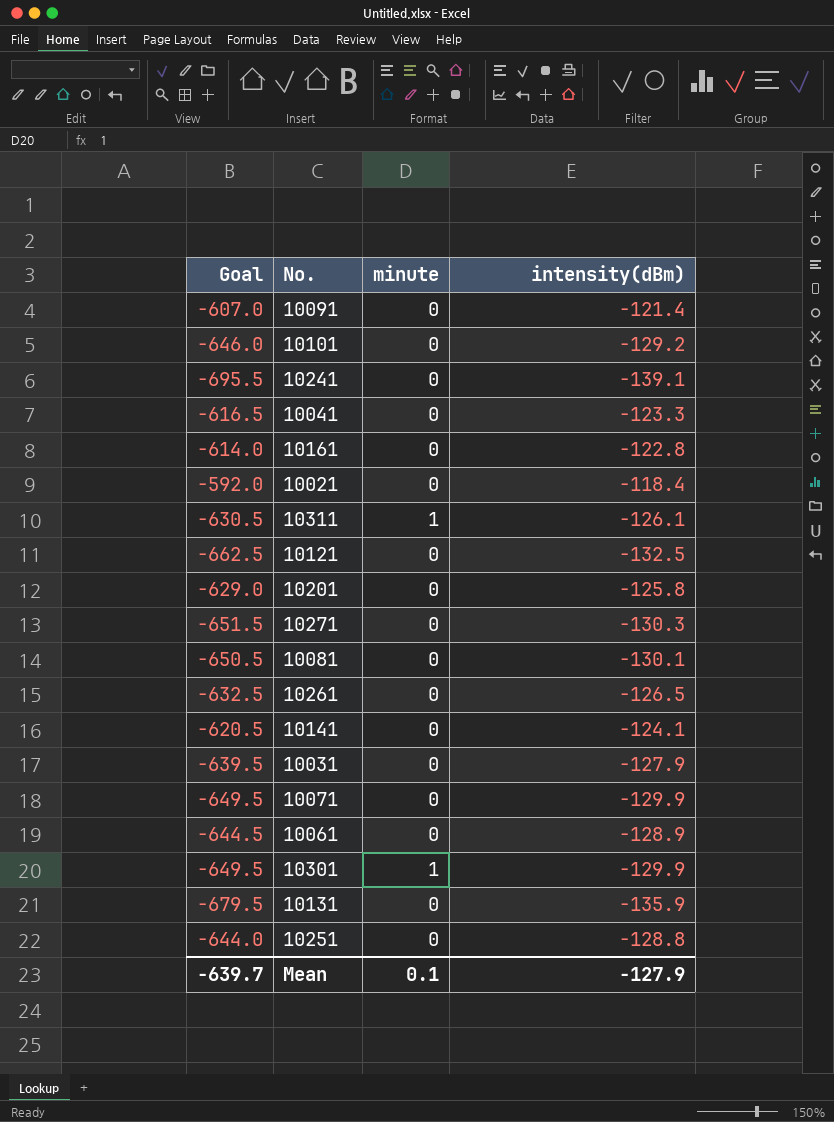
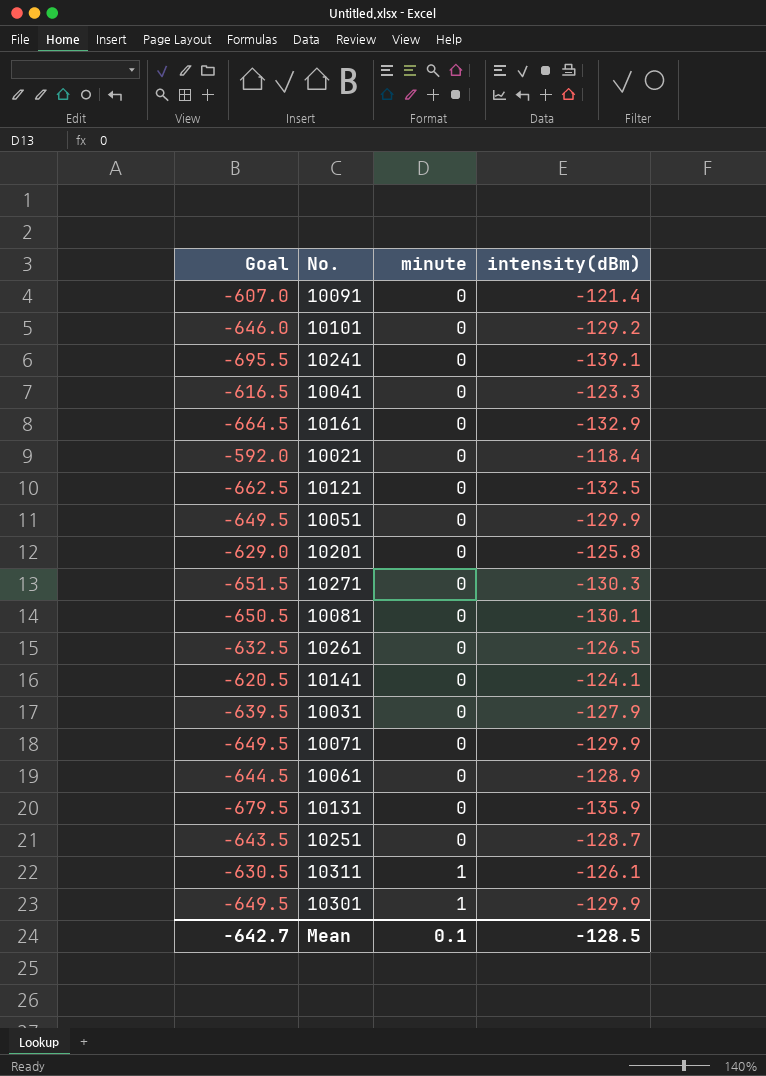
row order: none -> minute ascending
10161 | Goal: -614.0 -> -664.5
10161 | intensity(dBm): -122.8 -> -132.9
row 10051: none -> -649.5 | 0 | -129.9
10251 | Goal: -644.0 -> -643.5
10251 | intensity(dBm): -128.8 -> -128.7
Mean | Goal: -639.7 -> -642.7
Mean | intensity(dBm): -127.9 -> -128.5

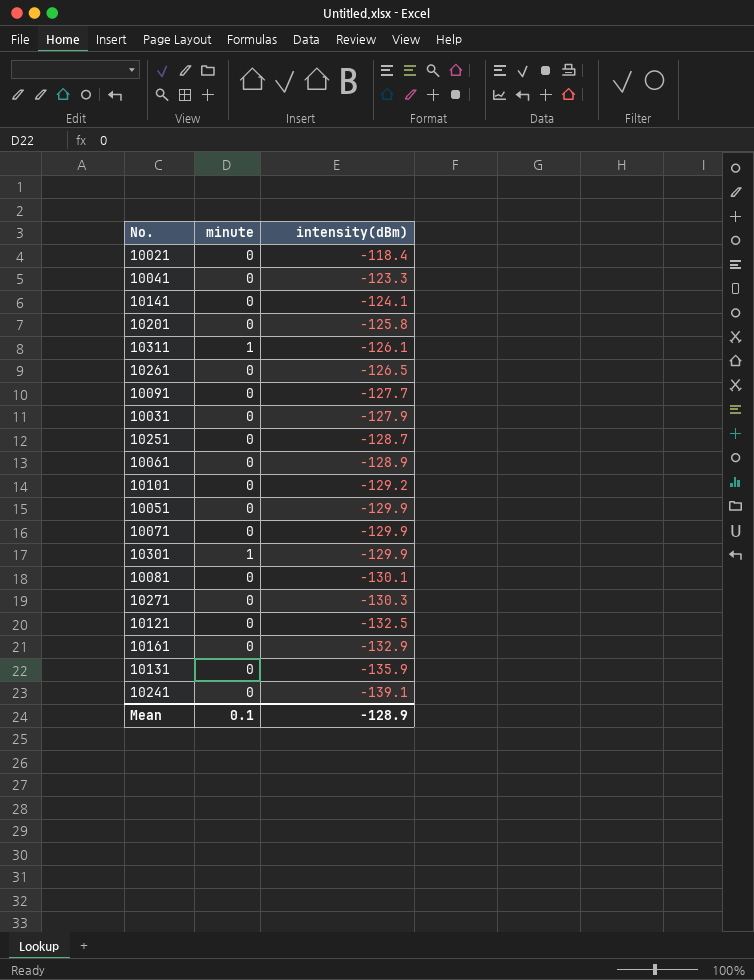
row order: minute ascending -> intensity(dBm) descending
column Goal | formula: [intensity(dBm)] * 5 -> none
10091 | intensity(dBm): -121.4 -> -127.7
Mean | intensity(dBm): -128.5 -> -128.9

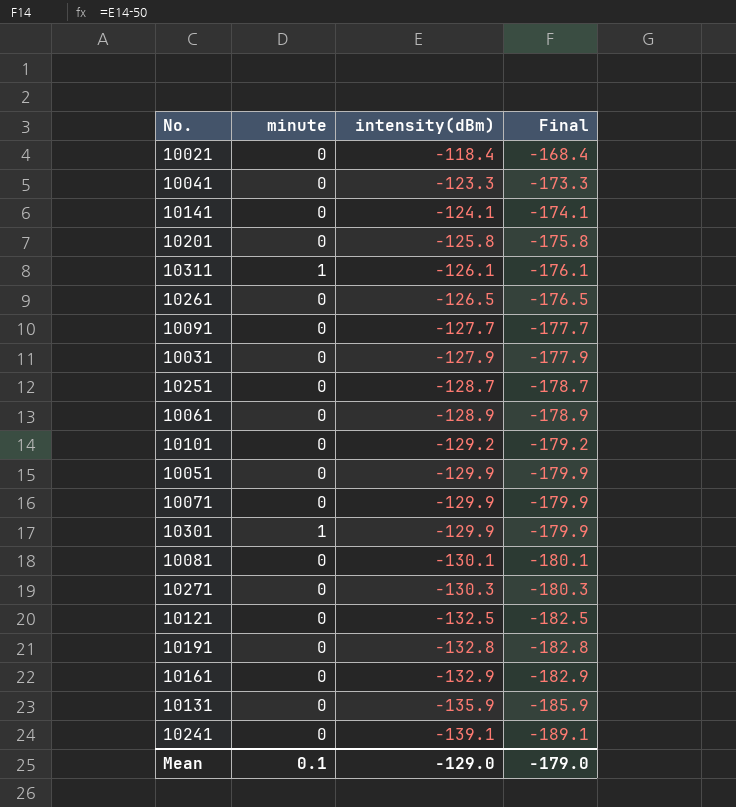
column Final | formula: none -> [intensity(dBm)] - 50
row 10191: none -> 0 | -132.8 | -182.8
Mean | intensity(dBm): -128.9 -> -129.0

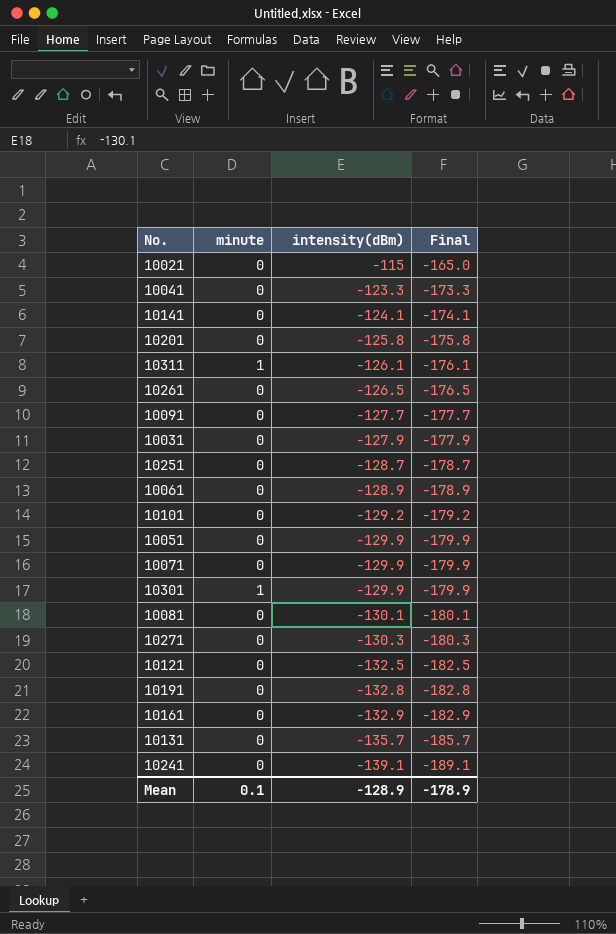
10021 | intensity(dBm): -118.4 -> -115
10021 | Final: -168.4 -> -165.0
10131 | intensity(dBm): -135.9 -> -135.7
10131 | Final: -185.9 -> -185.7
Mean | intensity(dBm): -129.0 -> -128.9
Mean | Final: -179.0 -> -178.9

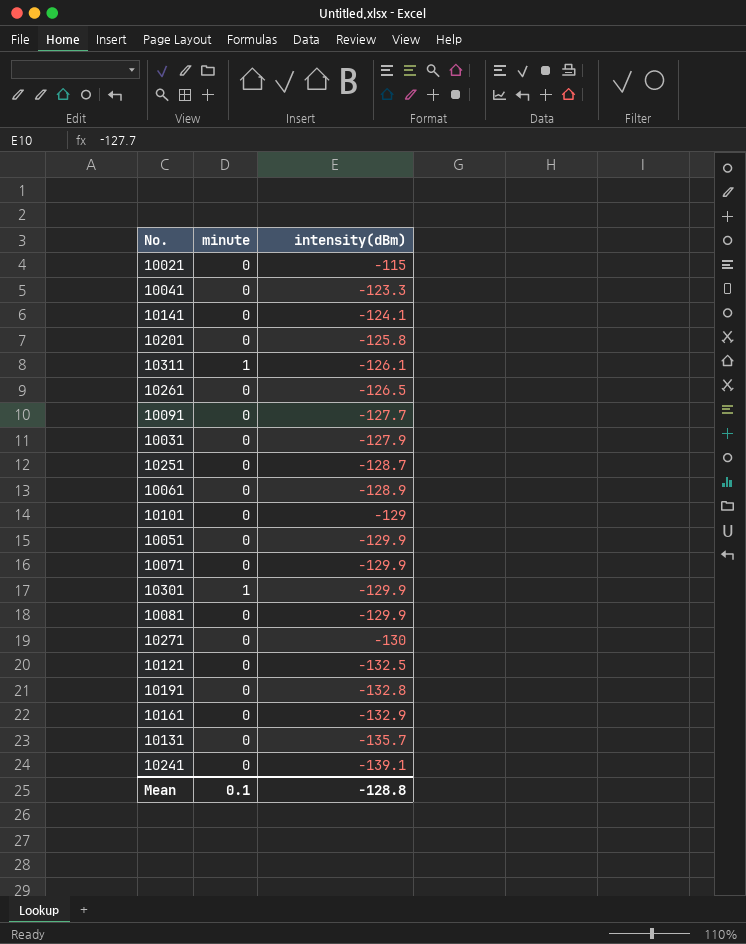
column Final | formula: [intensity(dBm)] - 50 -> none
10101 | intensity(dBm): -129.2 -> -129
10081 | intensity(dBm): -130.1 -> -129.9
10271 | intensity(dBm): -130.3 -> -130
Mean | intensity(dBm): -128.9 -> -128.8

